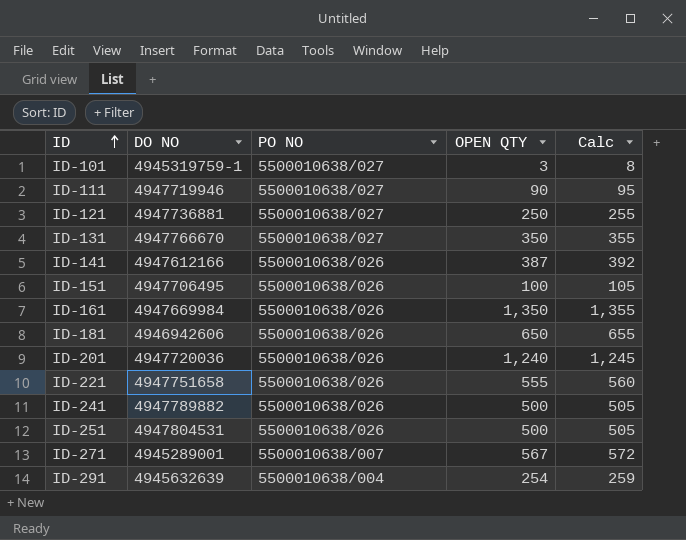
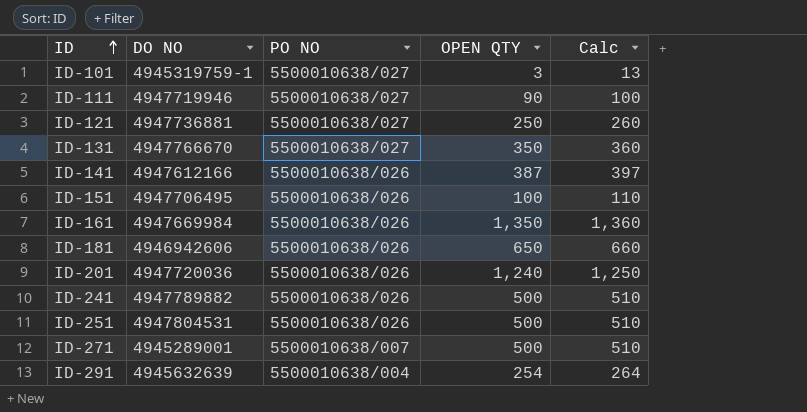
column Calc | formula: [OPEN QTY] + 5 -> [OPEN QTY] + 10
row ID-221: 4947751658 | 5500010638/026 | 555 | 560 -> none
ID-271 | OPEN QTY: 567 -> 500

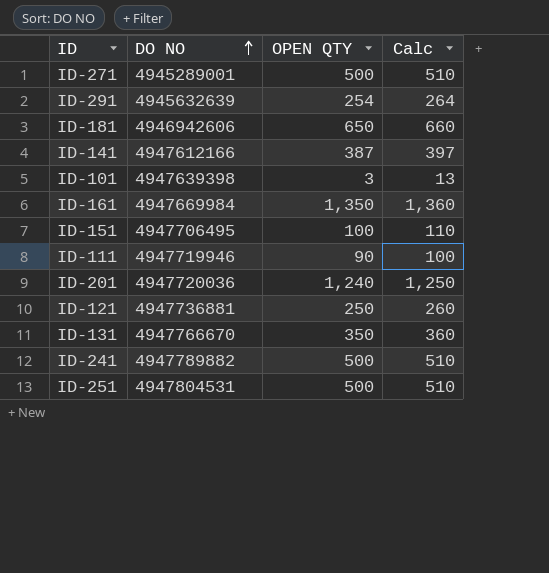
row order: ID ascending -> DO NO ascending
column PO NO | position: 3 -> none
ID-101 | DO NO: 4945319759-1 -> 4947639398

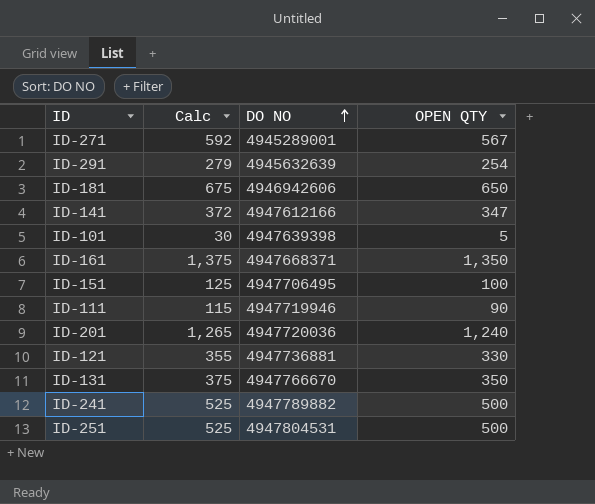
column Calc | formula: [OPEN QTY] + 10 -> [OPEN QTY] + 25
column Calc | position: 4 -> 2
ID-271 | OPEN QTY: 500 -> 567
ID-141 | OPEN QTY: 387 -> 347
ID-101 | OPEN QTY: 3 -> 5
ID-161 | DO NO: 4947669984 -> 4947668371
ID-121 | OPEN QTY: 250 -> 330

